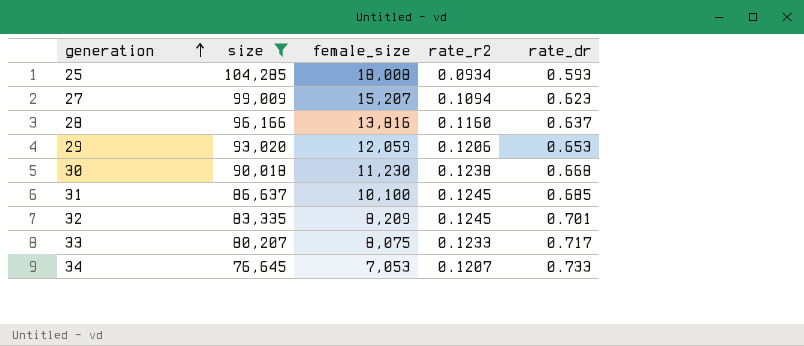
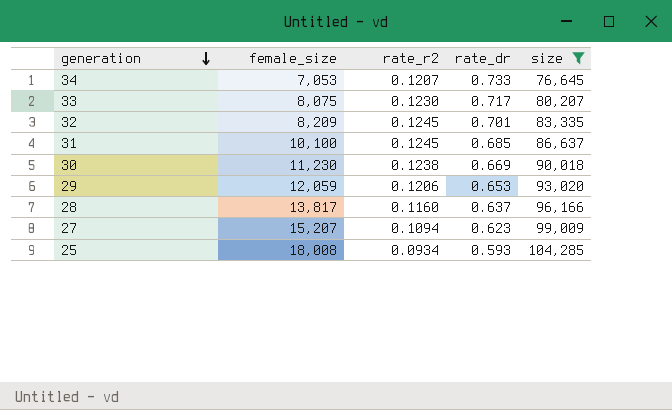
row order: generation ascending -> generation descending
column size | position: 2 -> 5
33 | rate_r2: 0.1233 -> 0.1230
30 | rate_dr: 0.668 -> 0.669
28 | female_size: 13,816 -> 13,817

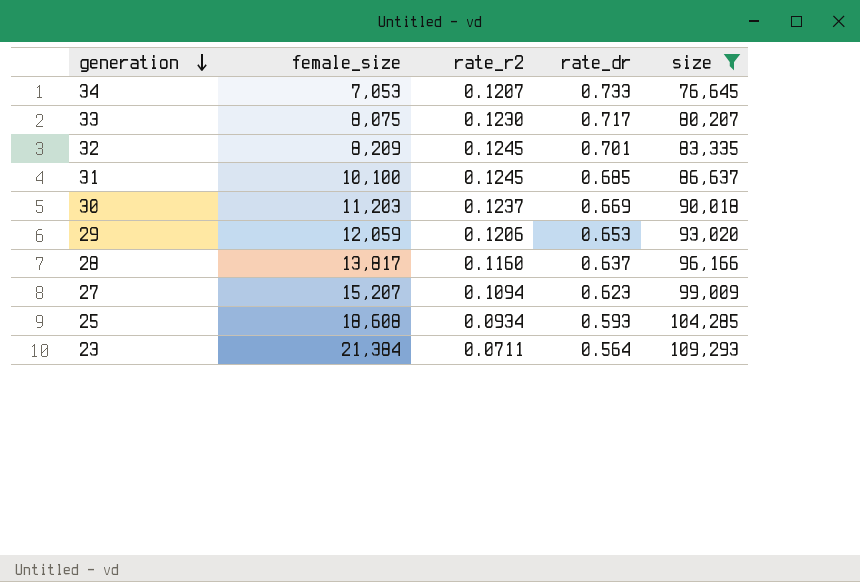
30 | female_size: 11,230 -> 11,203
30 | rate_r2: 0.1238 -> 0.1237
25 | female_size: 18,008 -> 18,608
row 23: none -> 21,384 | 0.0711 | 0.564 | 109,293

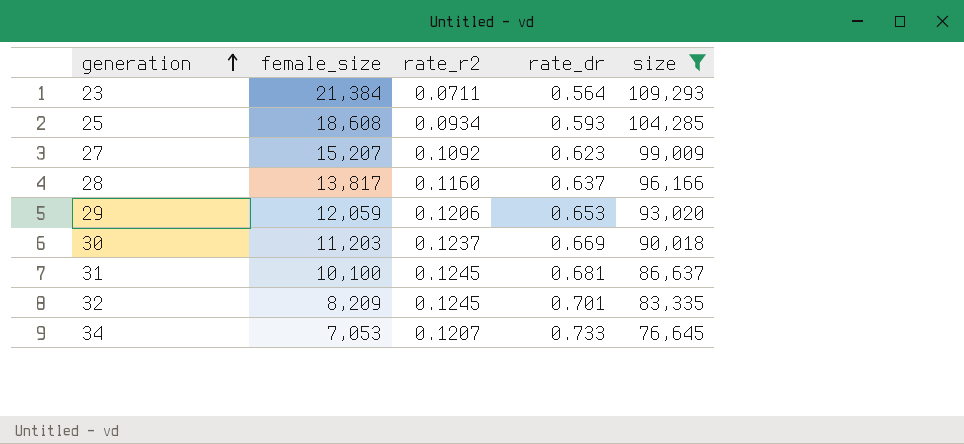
row order: generation descending -> generation ascending
row 33: 8,075 | 0.1230 | 0.717 | 80,207 -> none
27 | rate_r2: 0.1094 -> 0.1092
31 | rate_dr: 0.685 -> 0.681

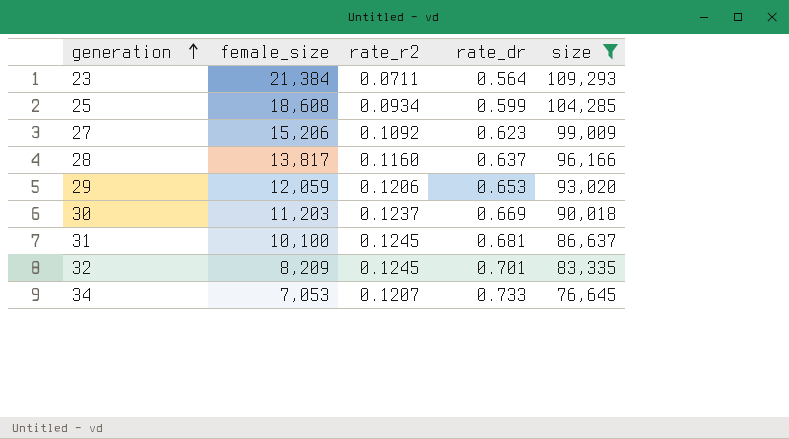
25 | rate_dr: 0.593 -> 0.599
27 | female_size: 15,207 -> 15,206

